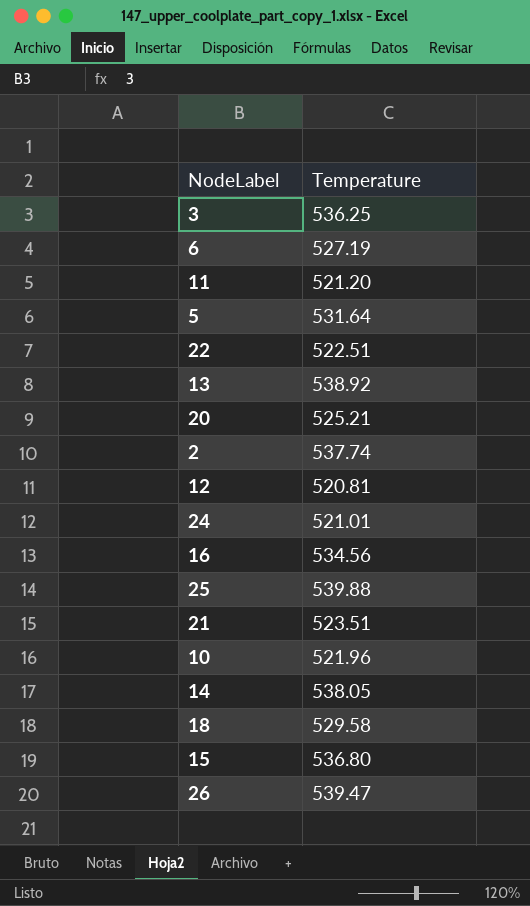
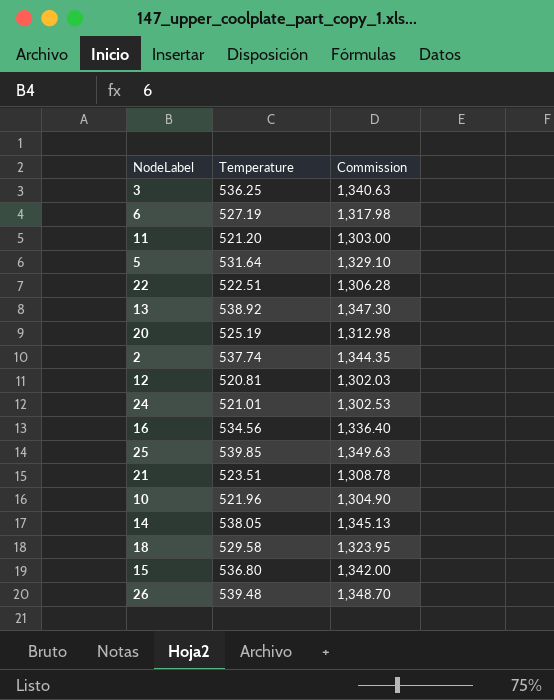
column Commission | formula: none -> [Temperature] * 2.5
20 | Temperature: 525.21 -> 525.19
25 | Temperature: 539.88 -> 539.85
26 | Temperature: 539.47 -> 539.48

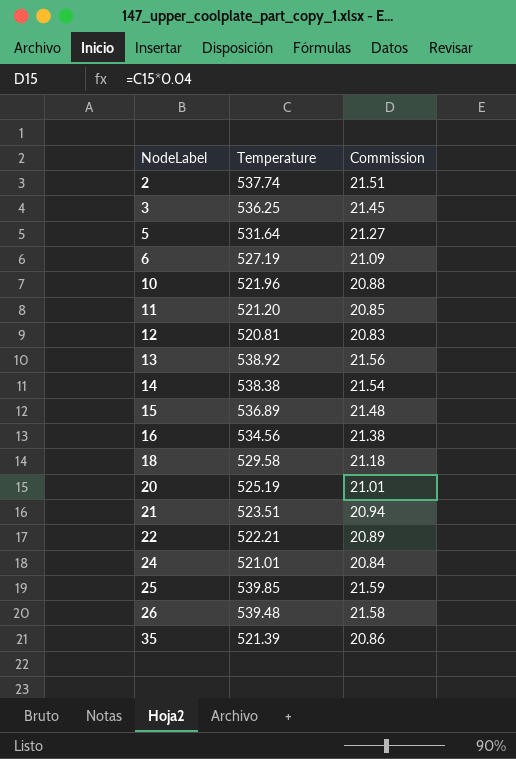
row order: none -> NodeLabel ascending
column Commission | formula: [Temperature] * 2.5 -> [Temperature] * 0.04
14 | Temperature: 538.05 -> 538.38
15 | Temperature: 536.80 -> 536.89
22 | Temperature: 522.51 -> 522.21
row 35: none -> 521.39 | 20.86

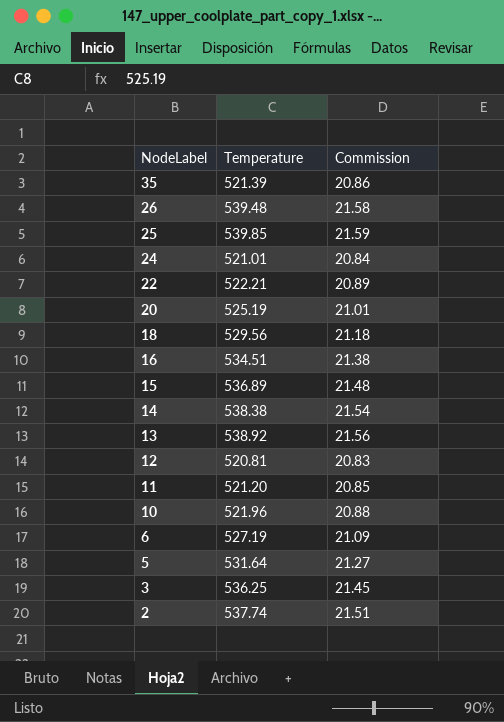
row order: NodeLabel ascending -> NodeLabel descending
row 21: 523.51 | 20.94 -> none
18 | Temperature: 529.58 -> 529.56
16 | Temperature: 534.56 -> 534.51

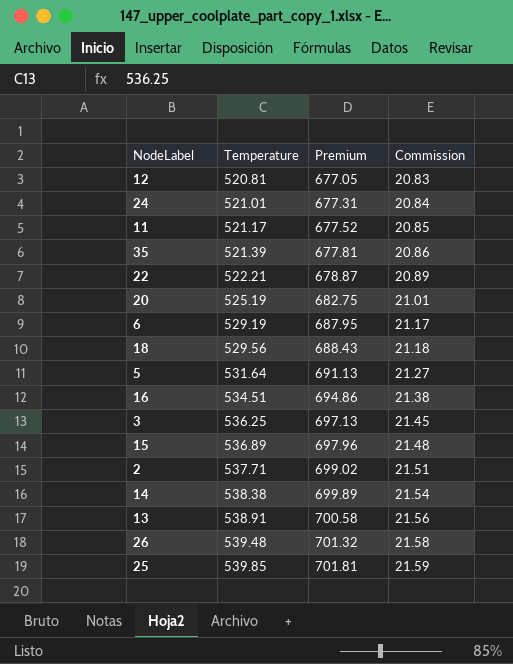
row order: NodeLabel descending -> Temperature ascending
column Premium | formula: none -> [Temperature] * 1.3
row 10: 521.96 | 20.88 -> none
11 | Temperature: 521.20 -> 521.17
6 | Temperature: 527.19 -> 529.19
6 | Commission: 21.09 -> 21.17
2 | Temperature: 537.74 -> 537.71
13 | Temperature: 538.92 -> 538.91

